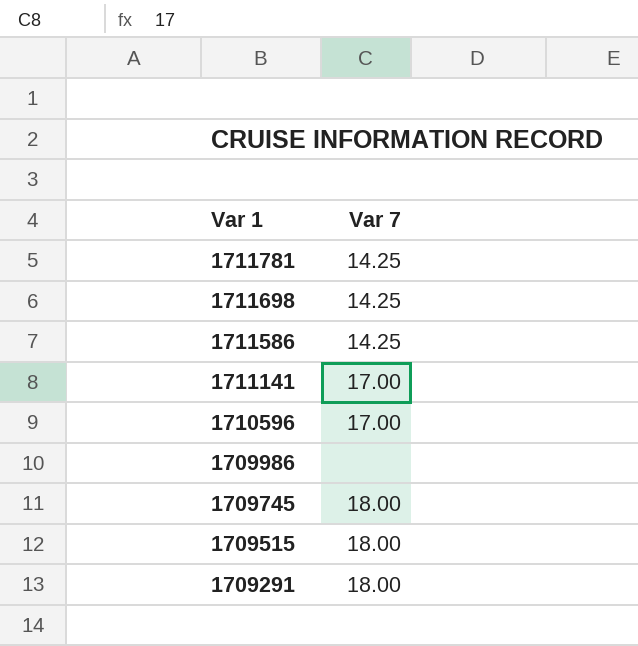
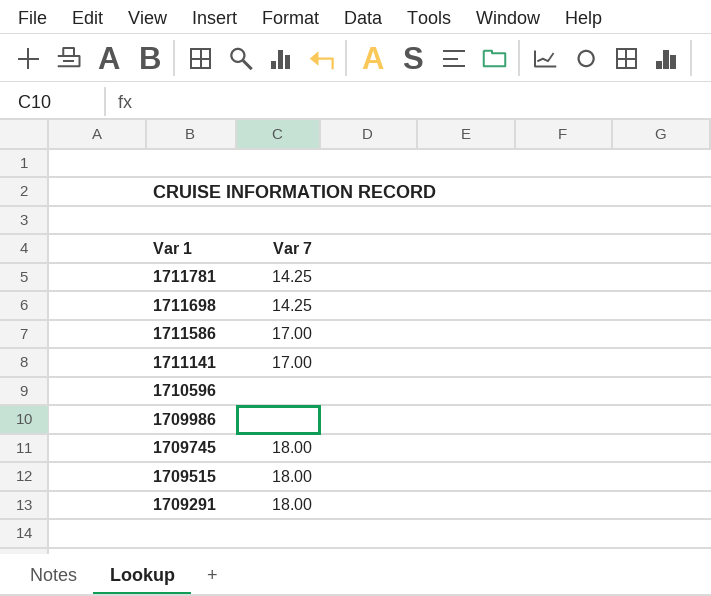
1711586 | Var 7: 14.25 -> 17.00
1710596 | Var 7: 17.00 -> none

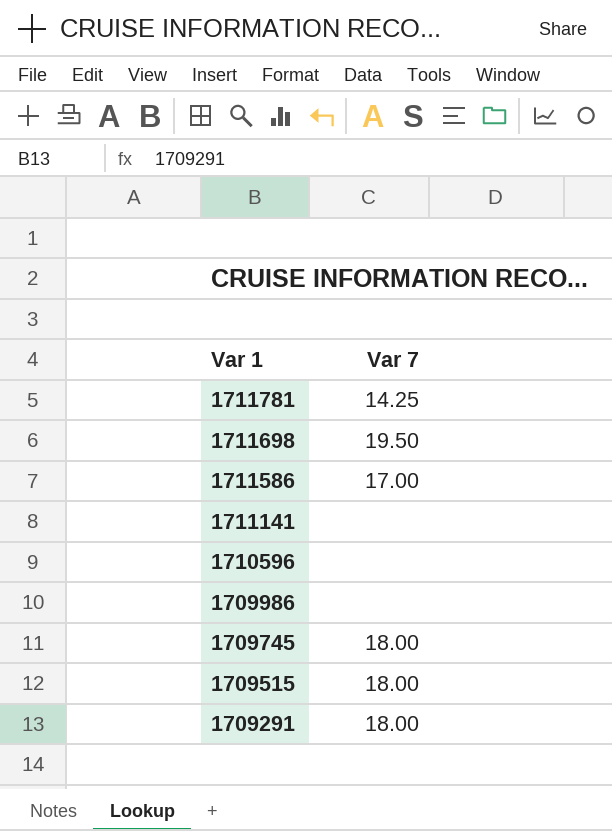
1711698 | Var 7: 14.25 -> 19.50
1711141 | Var 7: 17.00 -> none

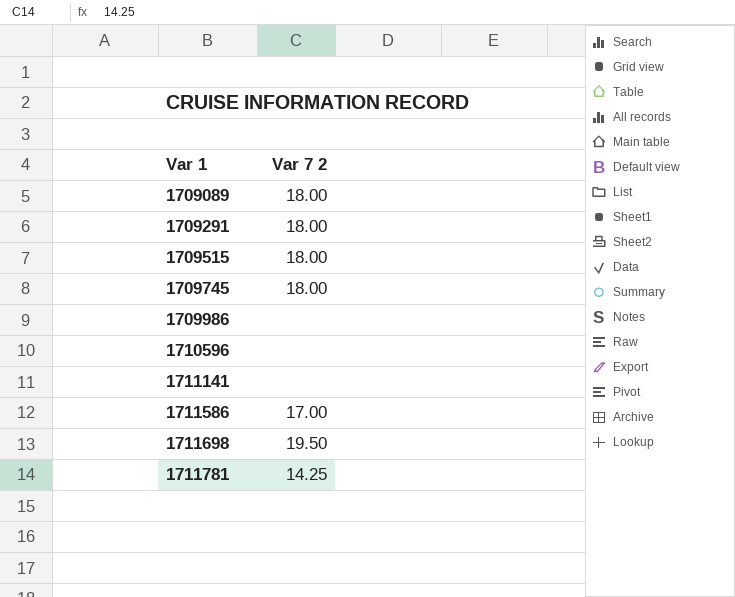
row order: Var 1 descending -> Var 1 ascending
column name: Var 7 -> Var 7 2
row 1709089: none -> 18.00

